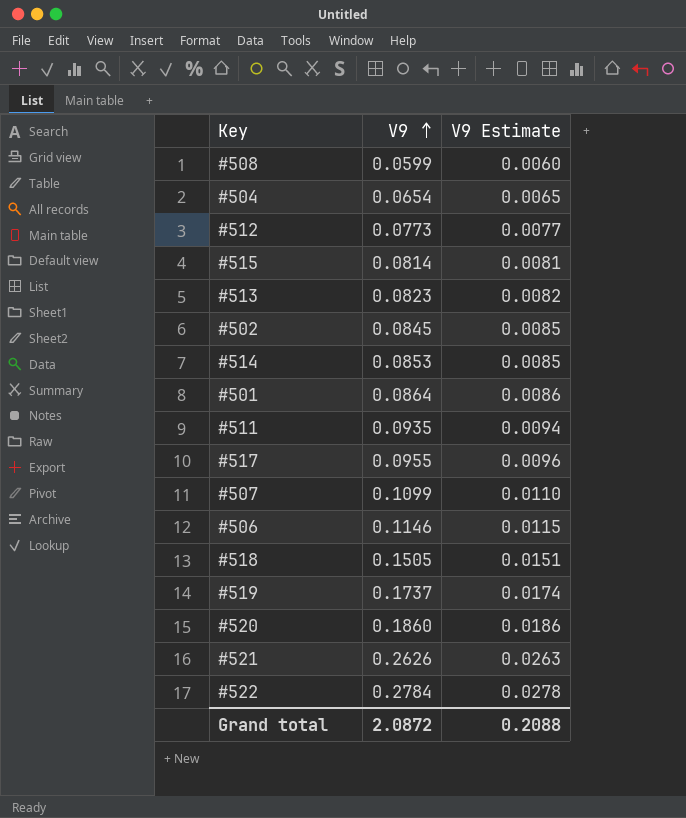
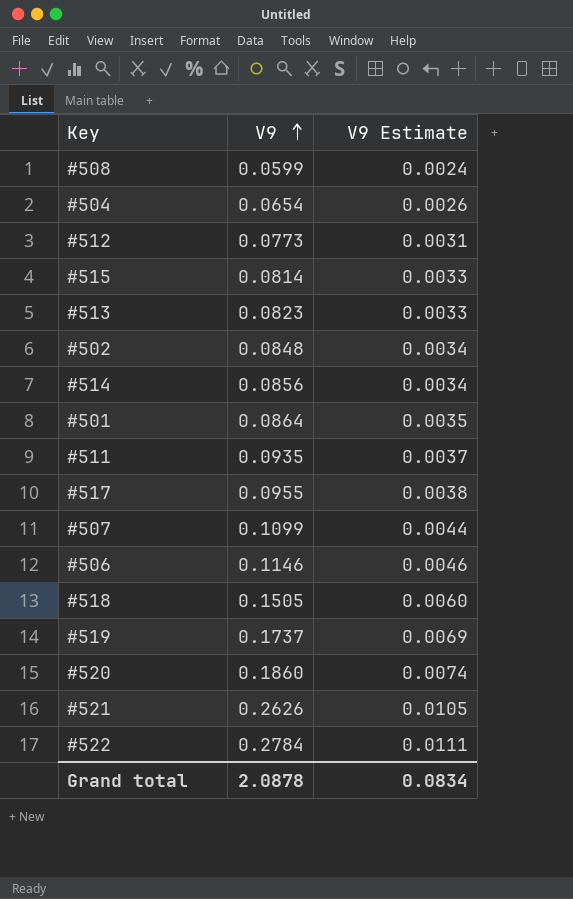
column V9 Estimate | formula: [V9] * 0.1 -> [V9] * 0.04
#502 | V9: 0.0845 -> 0.0848
#514 | V9: 0.0853 -> 0.0856
Grand total | V9: 2.0872 -> 2.0878
Grand total | V9 Estimate: 0.2088 -> 0.0834

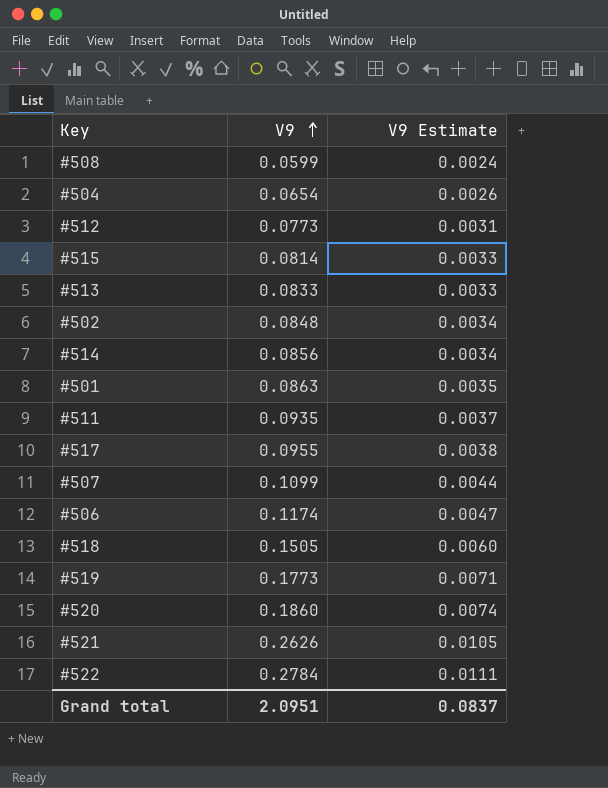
#513 | V9: 0.0823 -> 0.0833
#501 | V9: 0.0864 -> 0.0863
#506 | V9: 0.1146 -> 0.1174
#506 | V9 Estimate: 0.0046 -> 0.0047
#519 | V9: 0.1737 -> 0.1773
#519 | V9 Estimate: 0.0069 -> 0.0071
Grand total | V9: 2.0878 -> 2.0951
Grand total | V9 Estimate: 0.0834 -> 0.0837

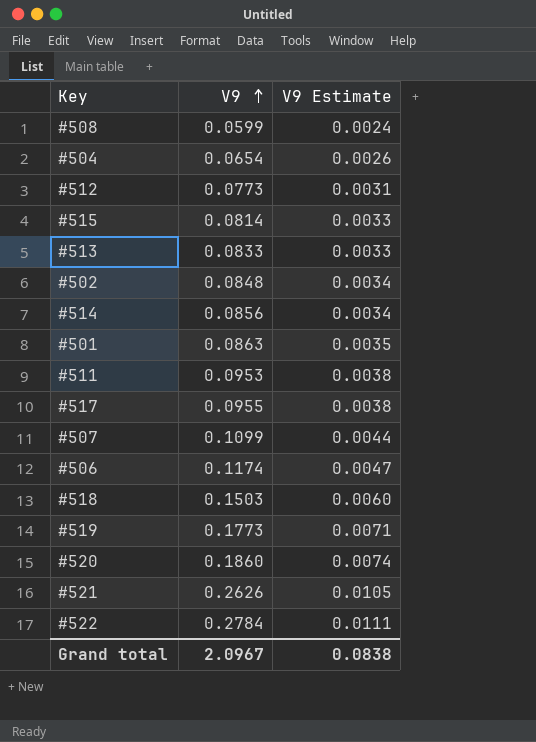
#511 | V9: 0.0935 -> 0.0953
#511 | V9 Estimate: 0.0037 -> 0.0038
#518 | V9: 0.1505 -> 0.1503
Grand total | V9: 2.0951 -> 2.0967
Grand total | V9 Estimate: 0.0837 -> 0.0838

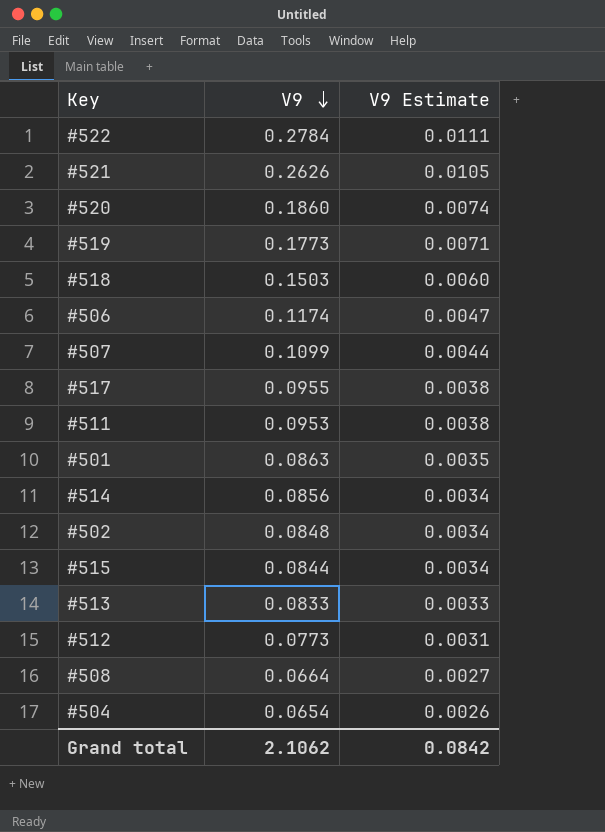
row order: V9 ascending -> V9 descending
#515 | V9: 0.0814 -> 0.0844
#515 | V9 Estimate: 0.0033 -> 0.0034
#508 | V9: 0.0599 -> 0.0664
#508 | V9 Estimate: 0.0024 -> 0.0027
Grand total | V9: 2.0967 -> 2.1062
Grand total | V9 Estimate: 0.0838 -> 0.0842

